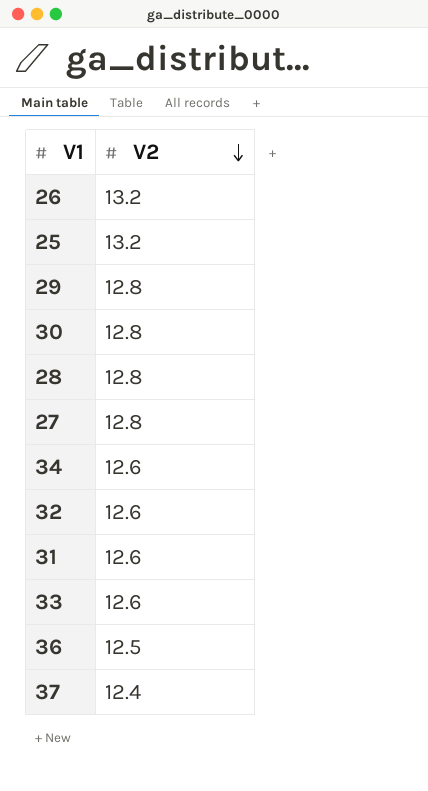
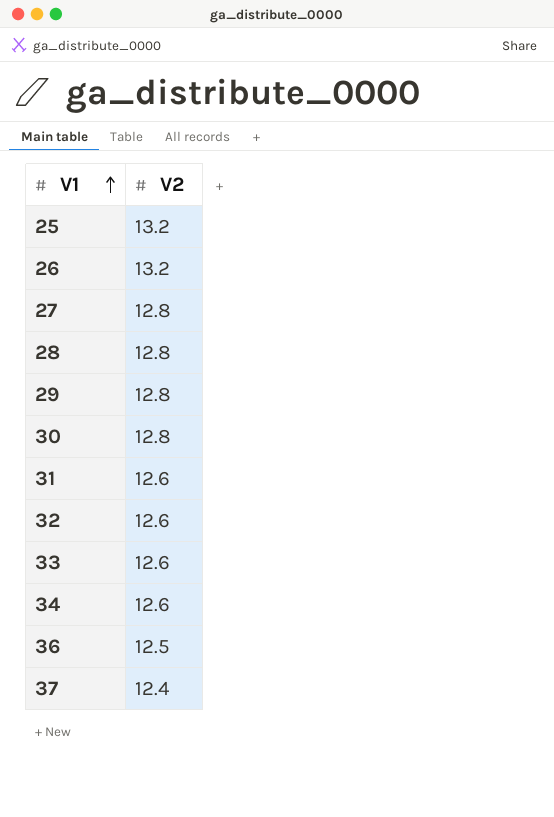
row order: V2 descending -> V1 ascending

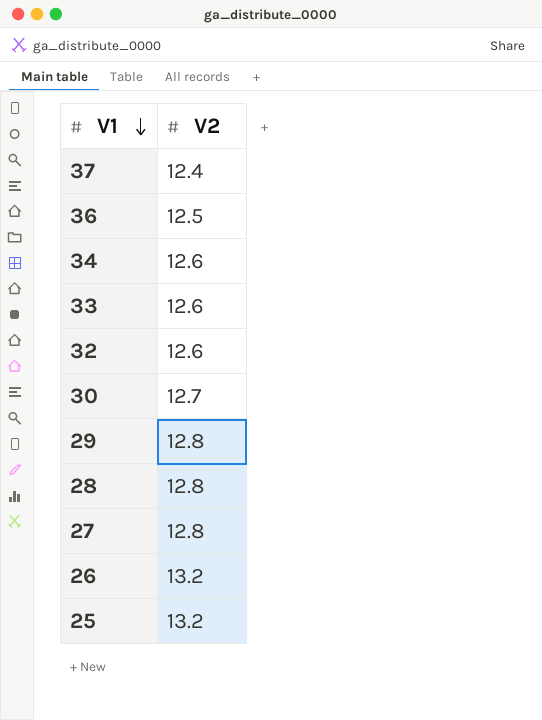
row order: V1 ascending -> V1 descending
row 31: 12.6 -> none
30 | V2: 12.8 -> 12.7

